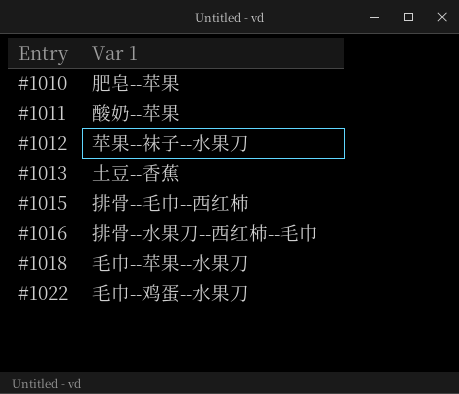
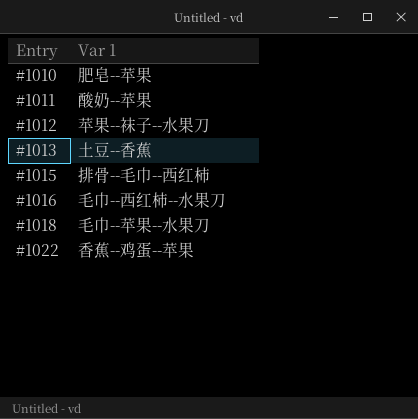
#1016 | Var 1: 排骨--水果刀--西红柿--毛巾 -> 毛巾--西红柿--水果刀
#1022 | Var 1: 毛巾--鸡蛋--水果刀 -> 香蕉--鸡蛋--苹果

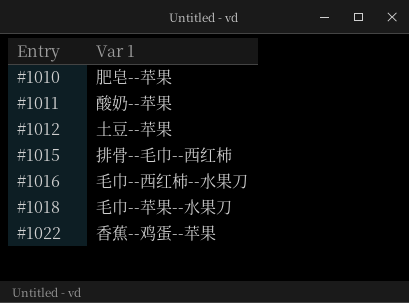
row #1013: 土豆--香蕉 -> none
#1012 | Var 1: 苹果--袜子--水果刀 -> 土豆--苹果

